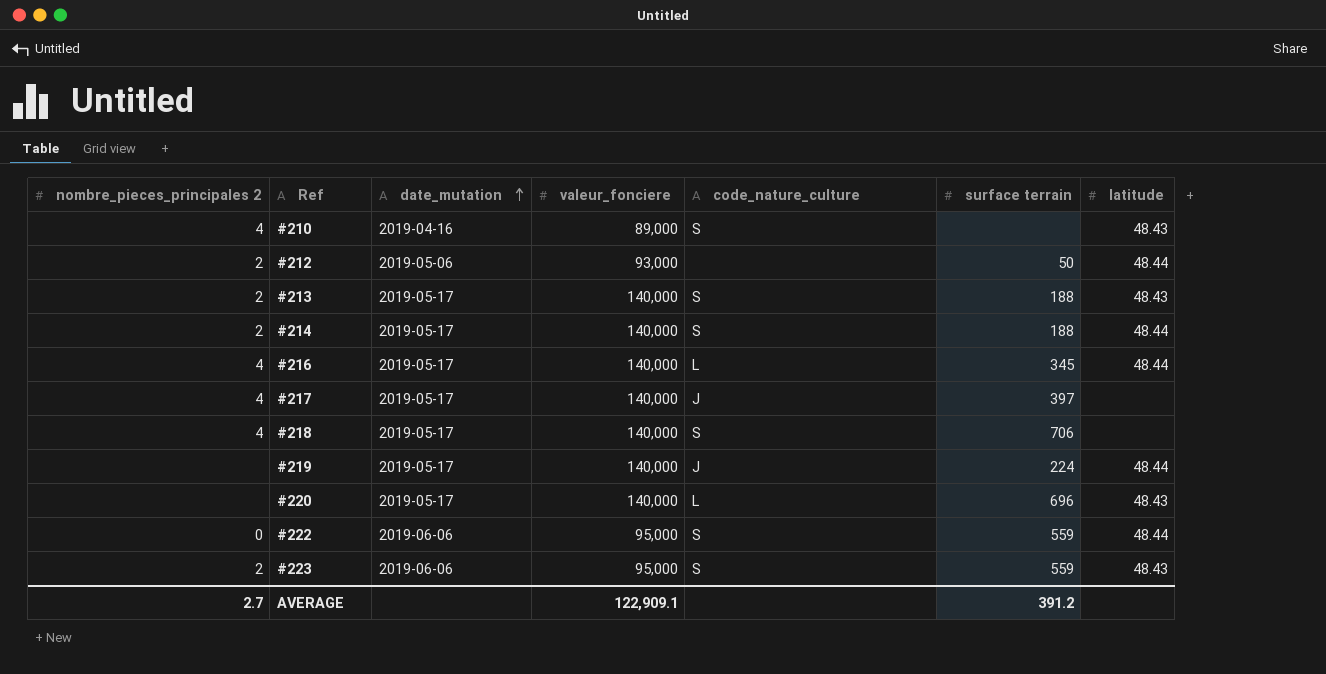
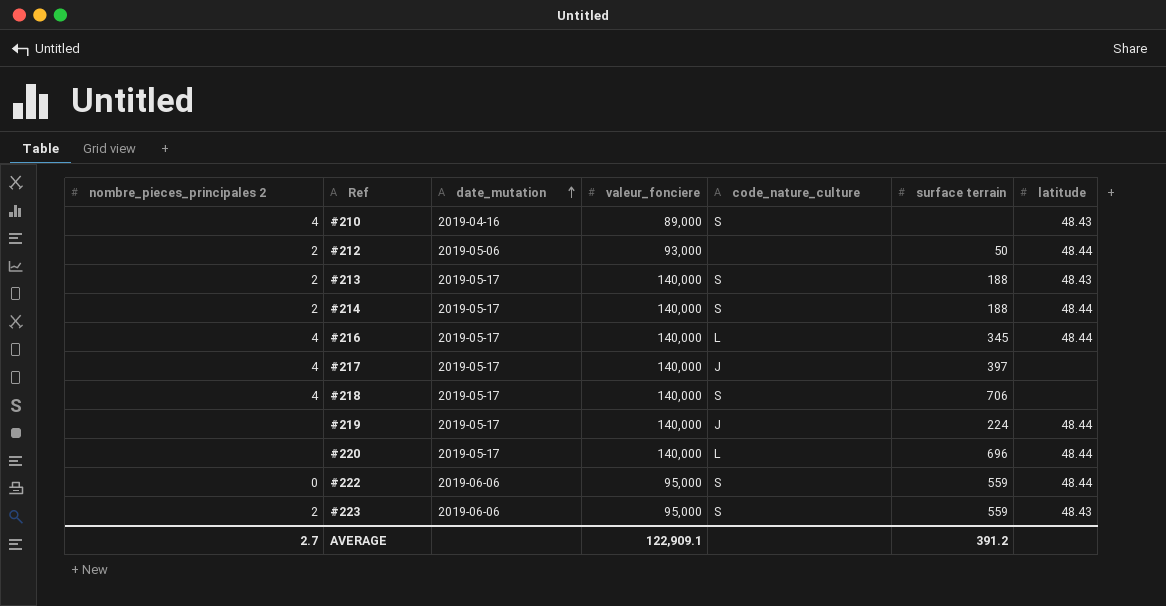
#220 | latitude: 48.43 -> 48.44

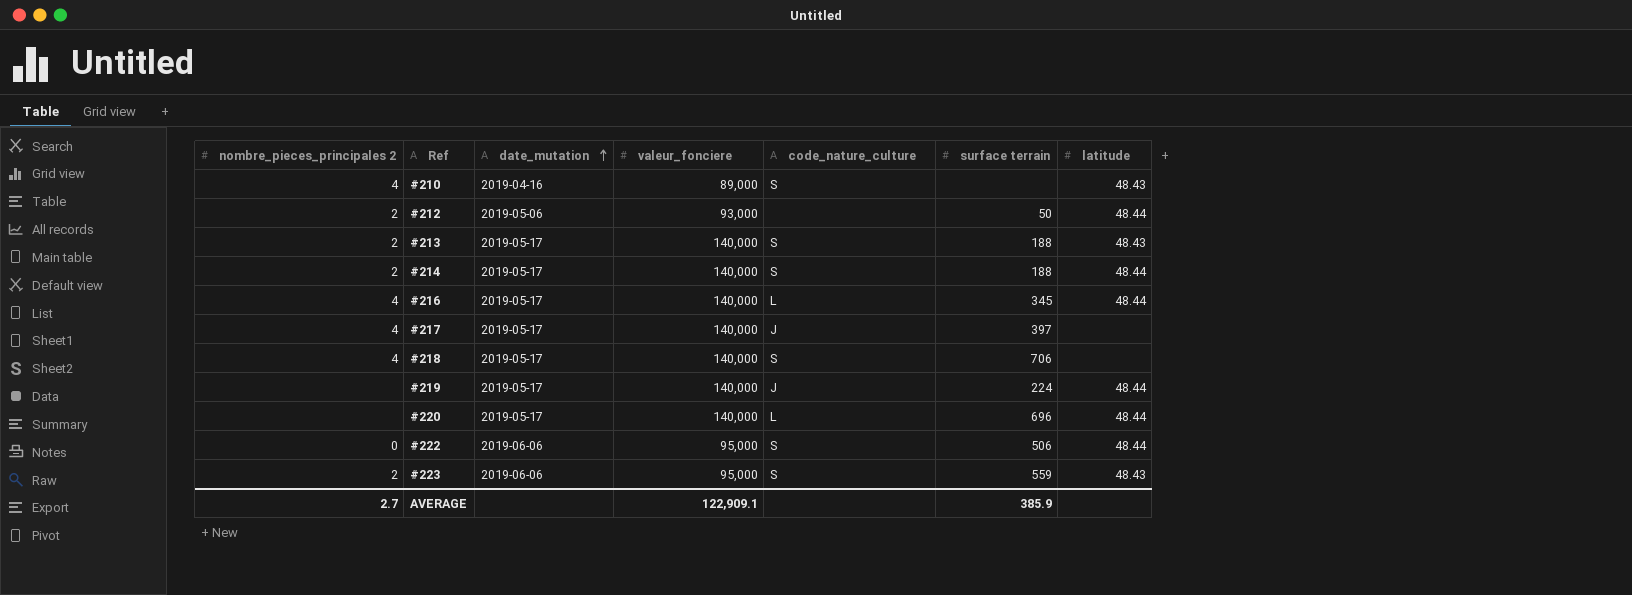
#222 | surface terrain: 559 -> 506
AVERAGE | surface terrain: 391.2 -> 385.9

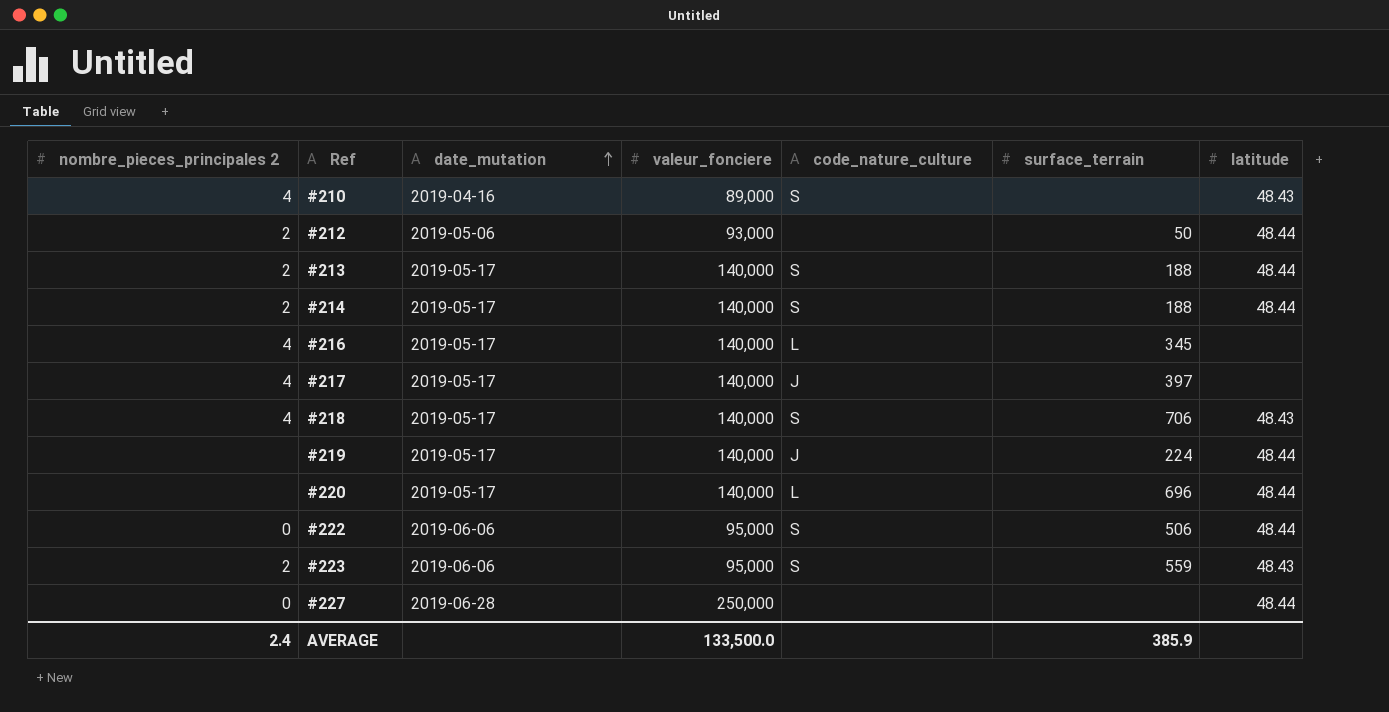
column name: surface terrain -> surface_terrain
#213 | latitude: 48.43 -> 48.44
#216 | latitude: 48.44 -> none
#218 | latitude: none -> 48.43
row #227: none -> 0 | 2019-06-28 | 250,000 | none | none | 48.44
AVERAGE | nombre_pieces_principales 2: 2.7 -> 2.4
AVERAGE | valeur_fonciere: 122,909.1 -> 133,500.0

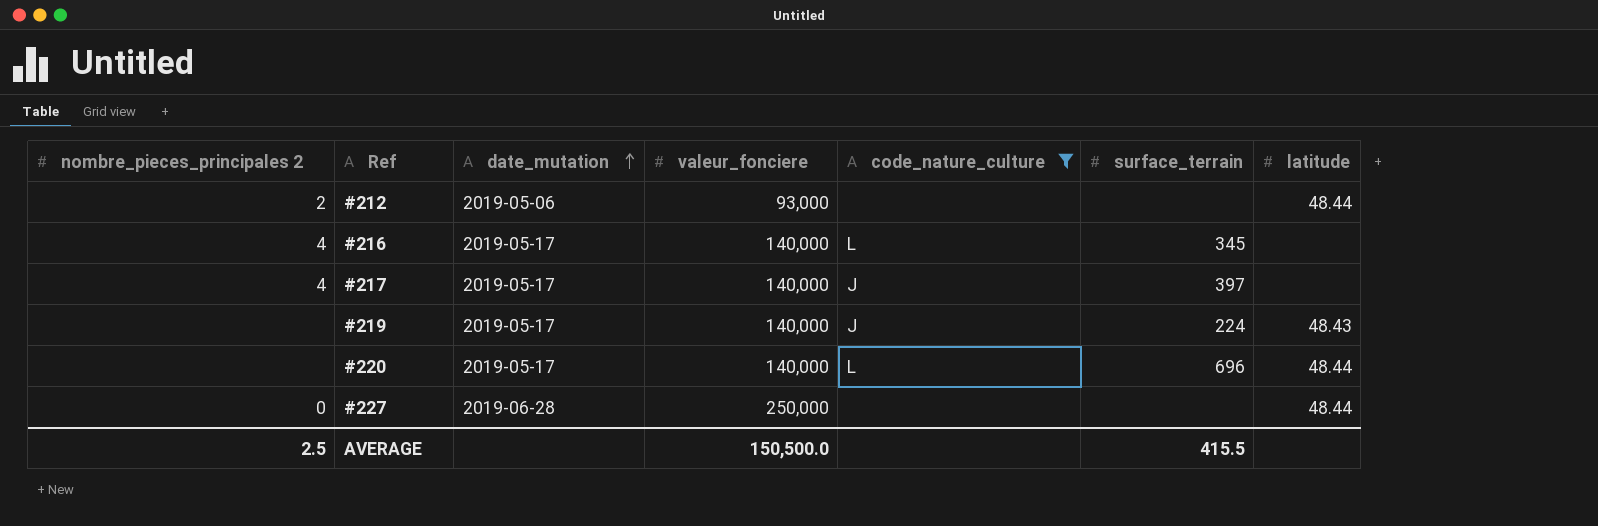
filter: none -> code_nature_culture != S
#212 | surface_terrain: 50 -> none
#219 | latitude: 48.44 -> 48.43
AVERAGE | nombre_pieces_principales 2: 2.4 -> 2.5
AVERAGE | valeur_fonciere: 133,500.0 -> 150,500.0
AVERAGE | surface_terrain: 385.9 -> 415.5

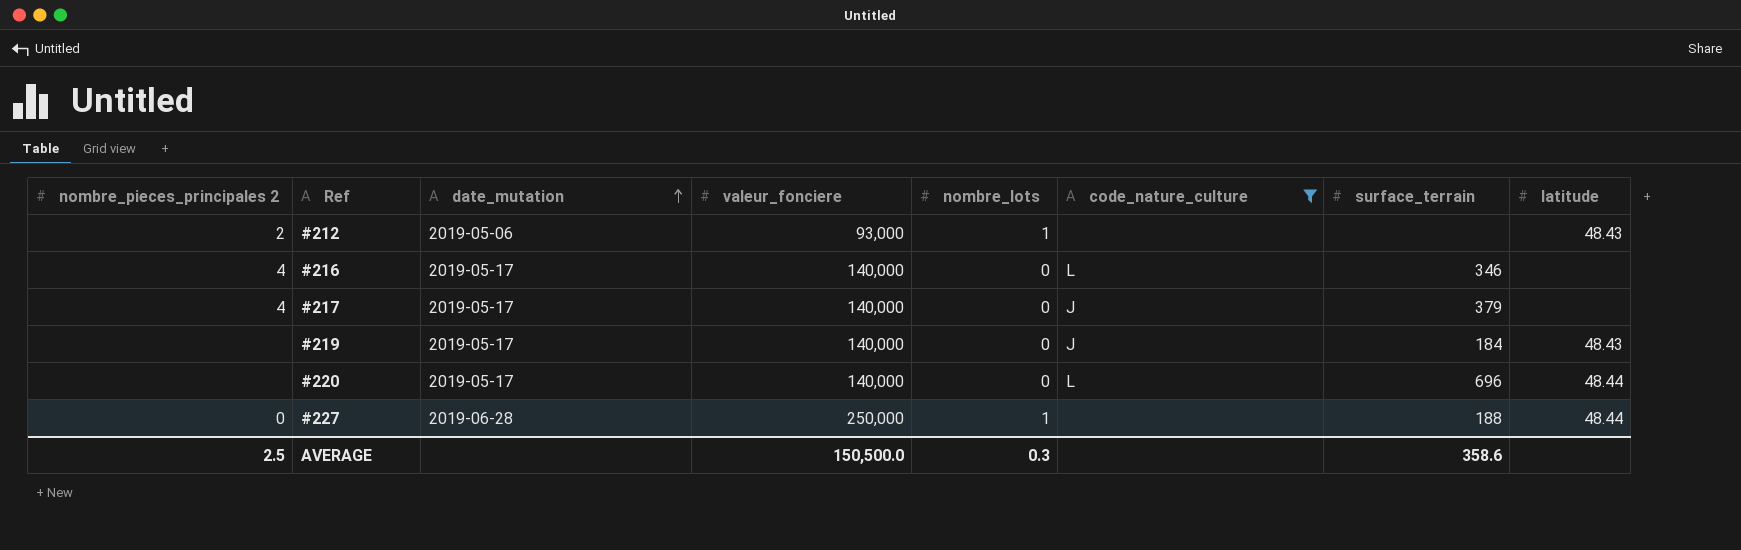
column nombre_lots | position: none -> 5
#212 | latitude: 48.44 -> 48.43
#216 | surface_terrain: 345 -> 346
#217 | surface_terrain: 397 -> 379
#219 | surface_terrain: 224 -> 184
#227 | surface_terrain: none -> 188
AVERAGE | surface_terrain: 415.5 -> 358.6

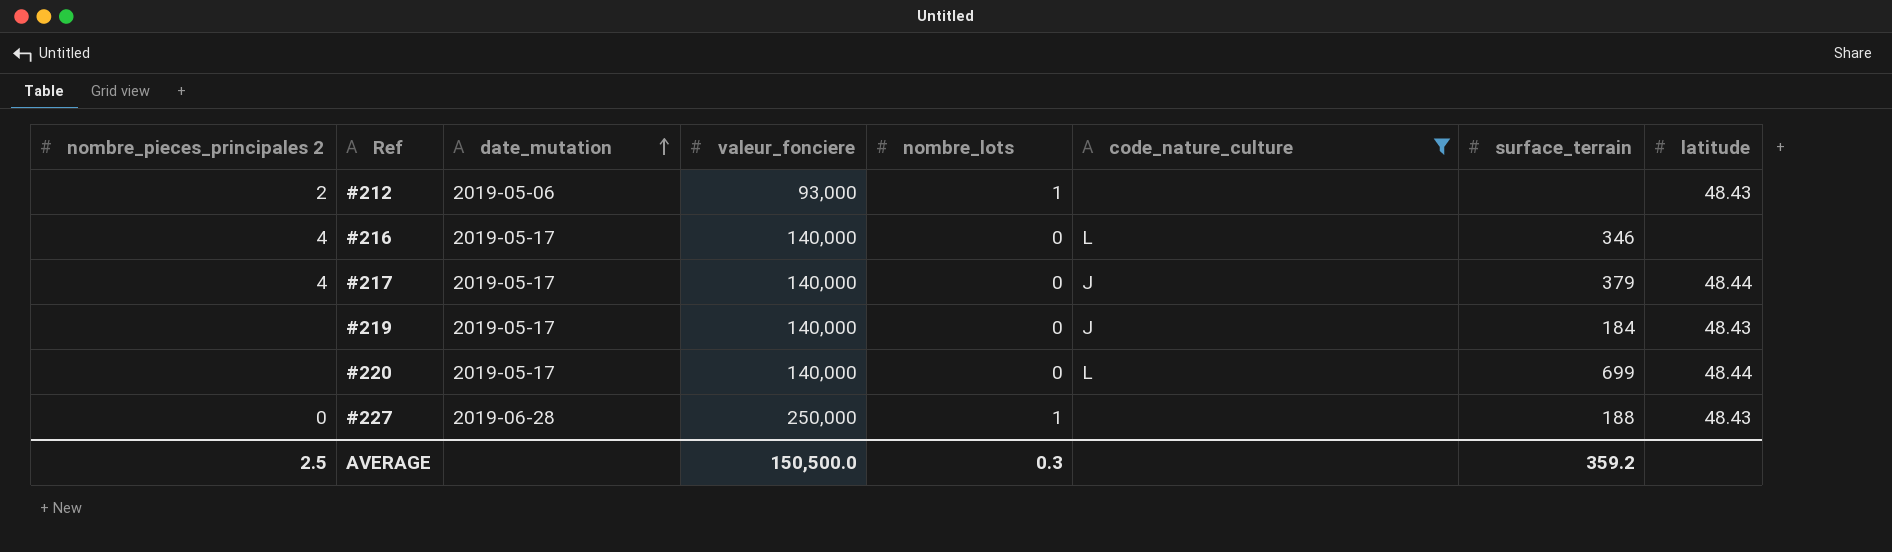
#217 | latitude: none -> 48.44
#220 | surface_terrain: 696 -> 699
#227 | latitude: 48.44 -> 48.43
AVERAGE | surface_terrain: 358.6 -> 359.2

